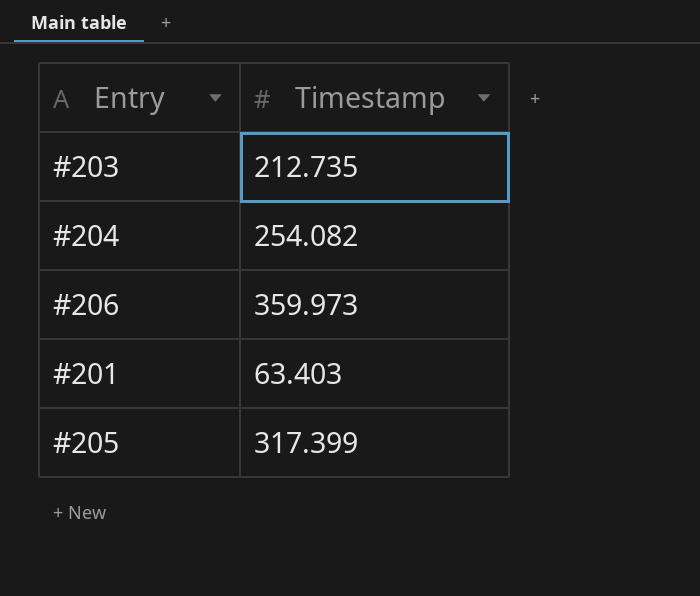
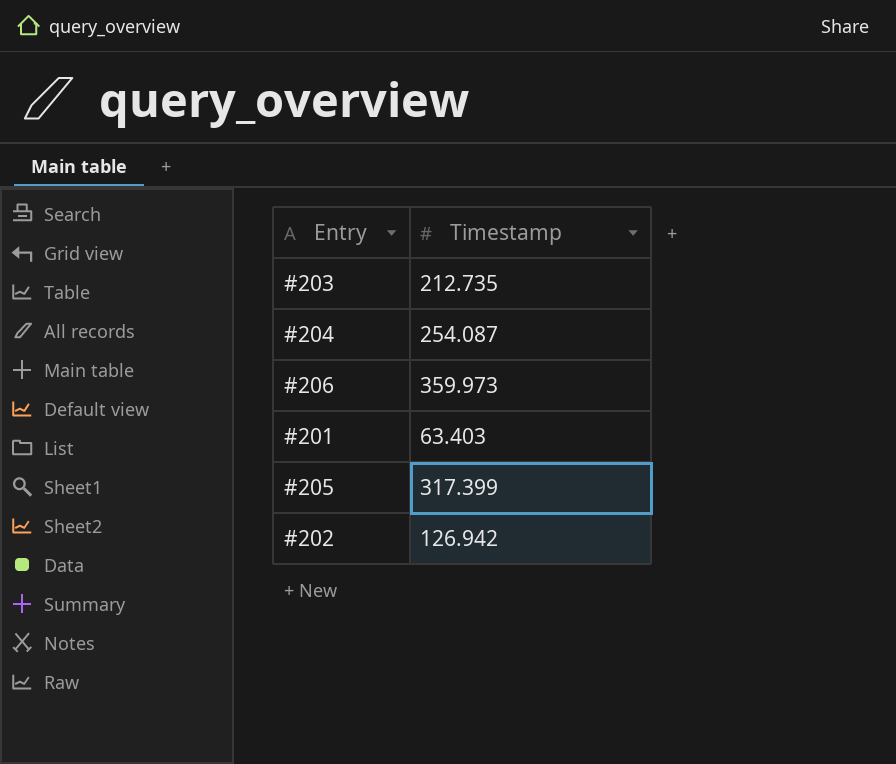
#204 | Timestamp: 254.082 -> 254.087
row #202: none -> 126.942

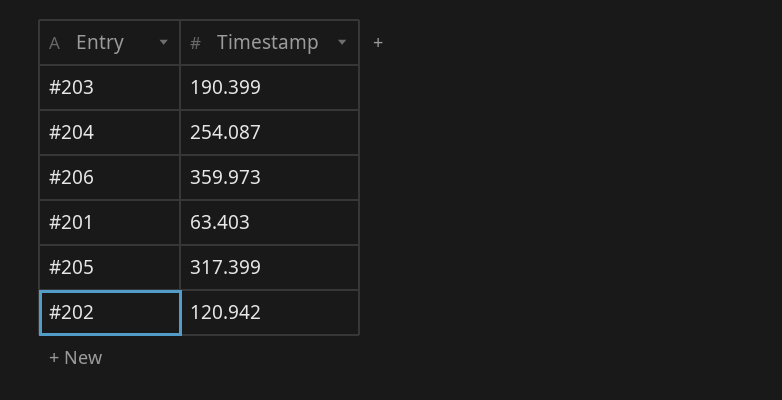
#203 | Timestamp: 212.735 -> 190.399
#202 | Timestamp: 126.942 -> 120.942

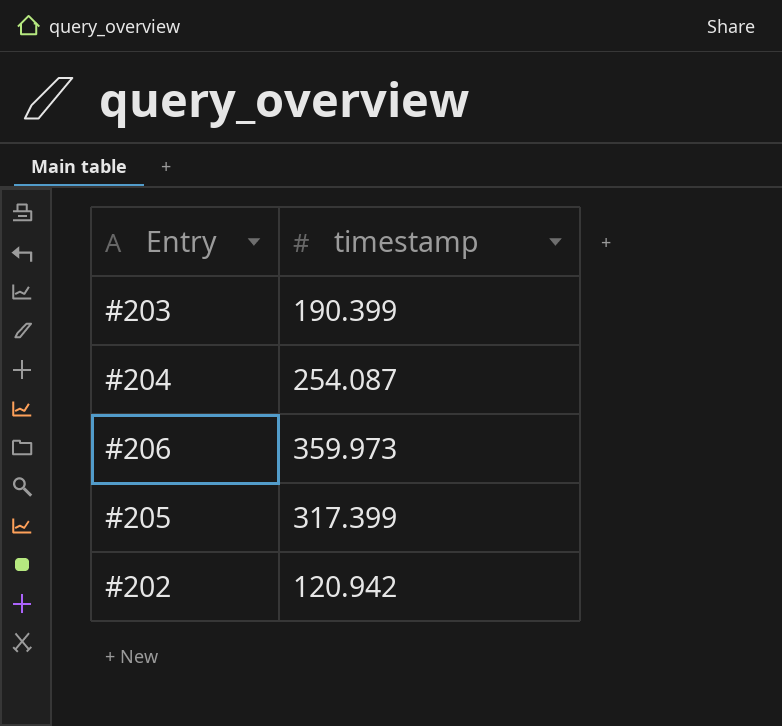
column name: Timestamp -> timestamp
row #201: 63.403 -> none

